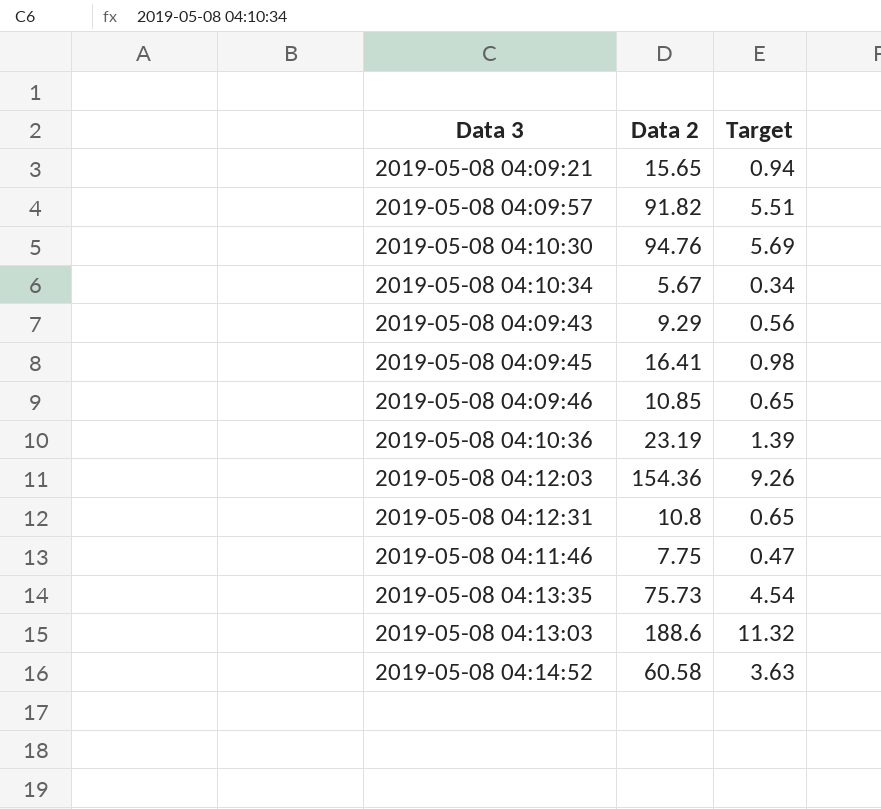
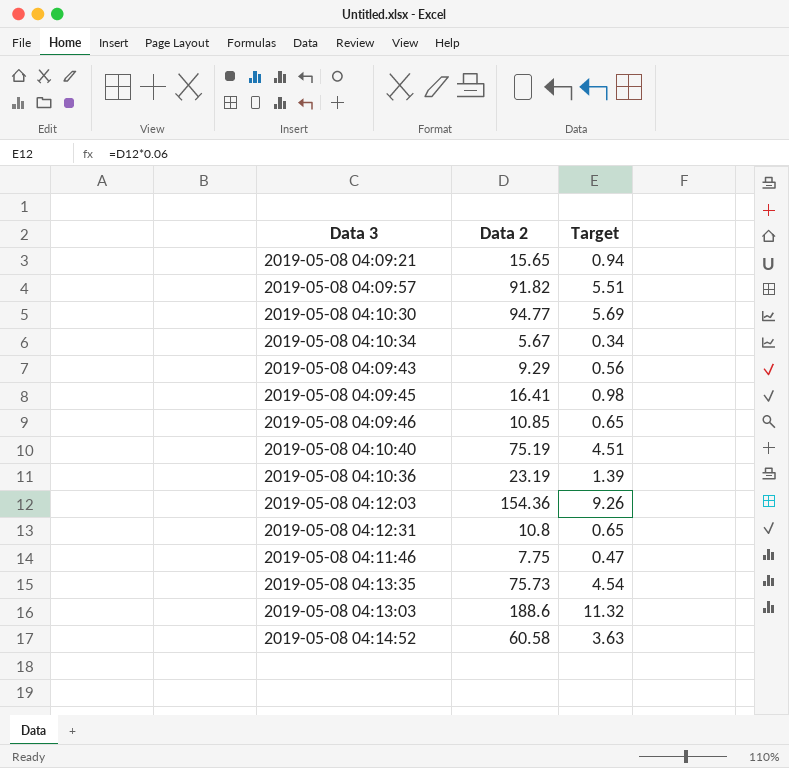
2019-05-08 04:10:30 | Data 2: 94.76 -> 94.77
row 2019-05-08 04:10:40: none -> 75.19 | 4.51

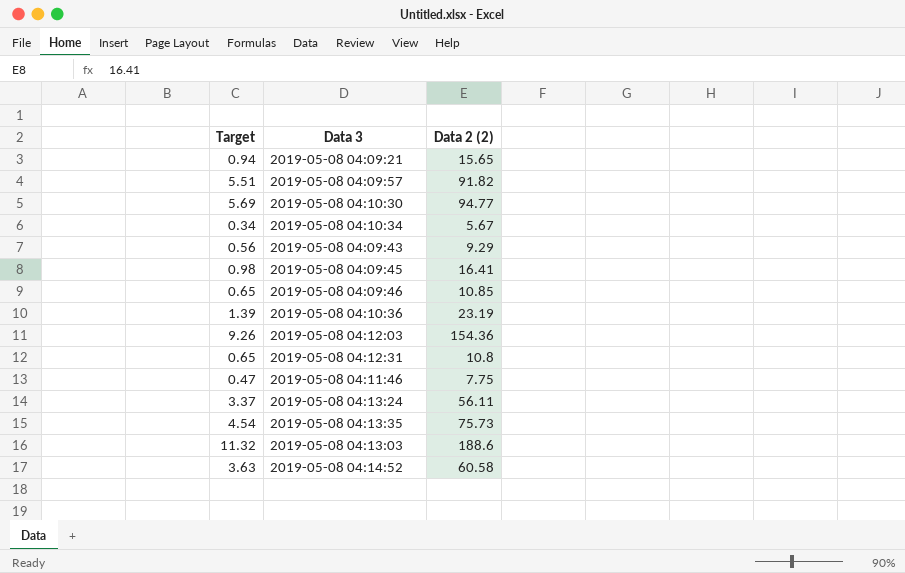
column Target | position: 3 -> 1
column name: Data 2 -> Data 2 (2)
row 2019-05-08 04:10:40: 75.19 | 4.51 -> none
row 2019-05-08 04:13:24: none -> 3.37 | 56.11

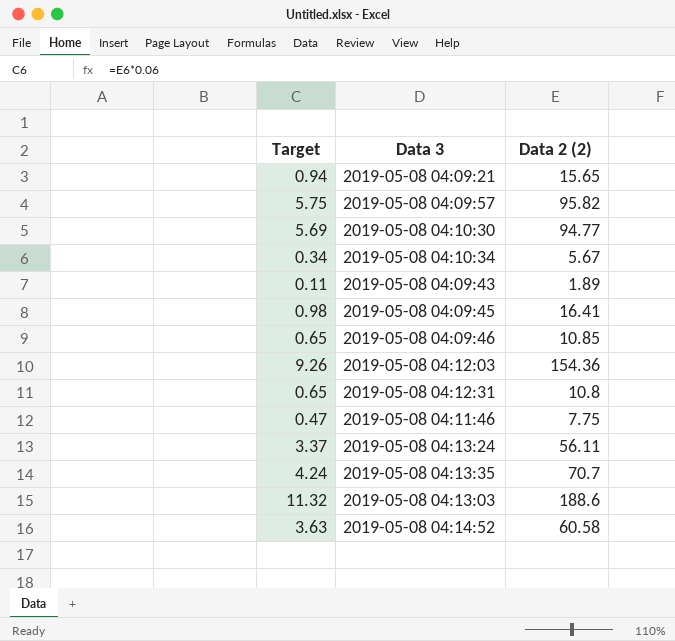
row 2019-05-08 04:10:36: 1.39 | 23.19 -> none
2019-05-08 04:09:57 | Target: 5.51 -> 5.75
2019-05-08 04:09:57 | Data 2 (2): 91.82 -> 95.82
2019-05-08 04:09:43 | Target: 0.56 -> 0.11
2019-05-08 04:09:43 | Data 2 (2): 9.29 -> 1.89
2019-05-08 04:13:35 | Target: 4.54 -> 4.24
2019-05-08 04:13:35 | Data 2 (2): 75.73 -> 70.7

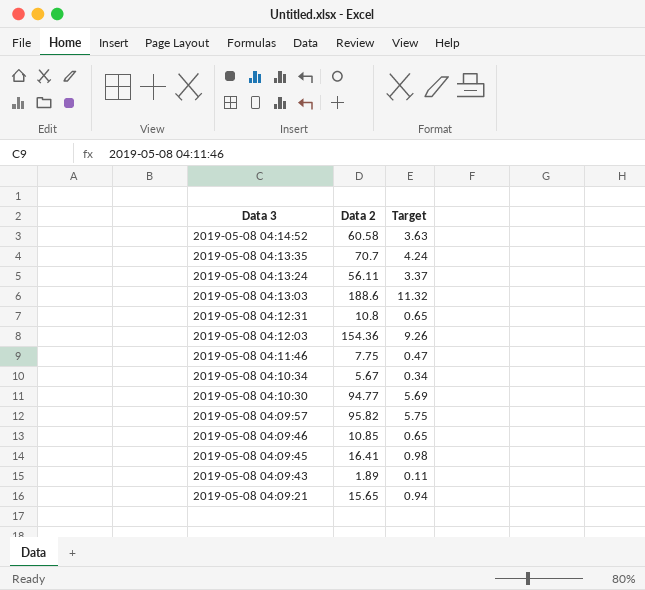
row order: none -> Data 3 descending
column name: Data 2 (2) -> Data 2
column Target | position: 1 -> 3

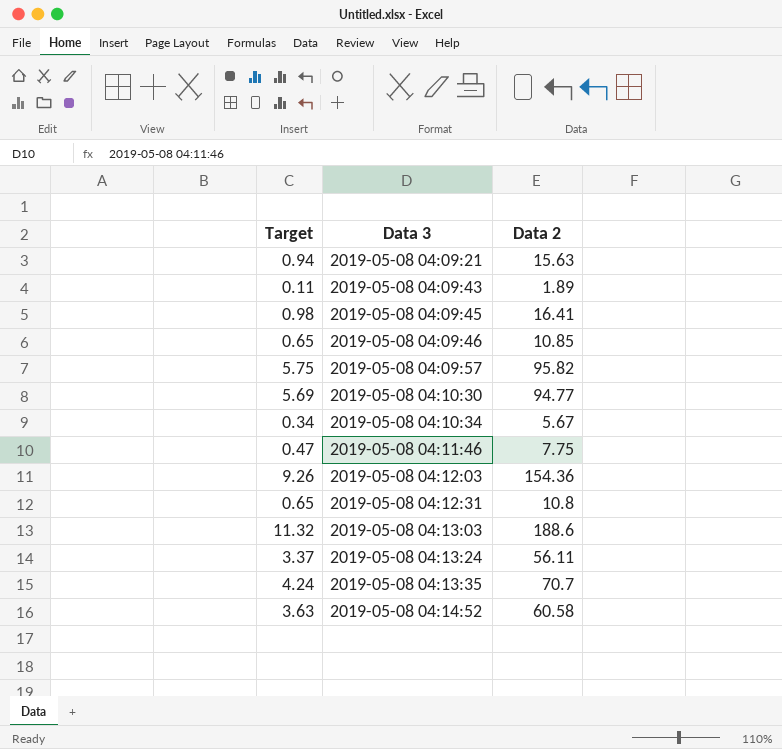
row order: Data 3 descending -> Data 3 ascending
column Target | position: 3 -> 1
2019-05-08 04:09:21 | Data 2: 15.65 -> 15.63

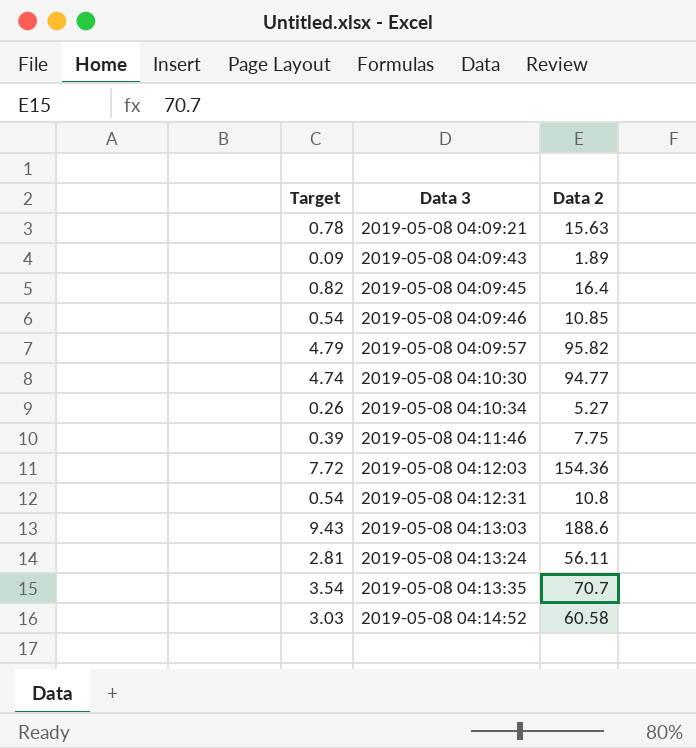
column Target | formula: [Data 2] * 0.06 -> [Data 2] * 0.05
2019-05-08 04:09:45 | Data 2: 16.41 -> 16.4
2019-05-08 04:10:34 | Data 2: 5.67 -> 5.27

